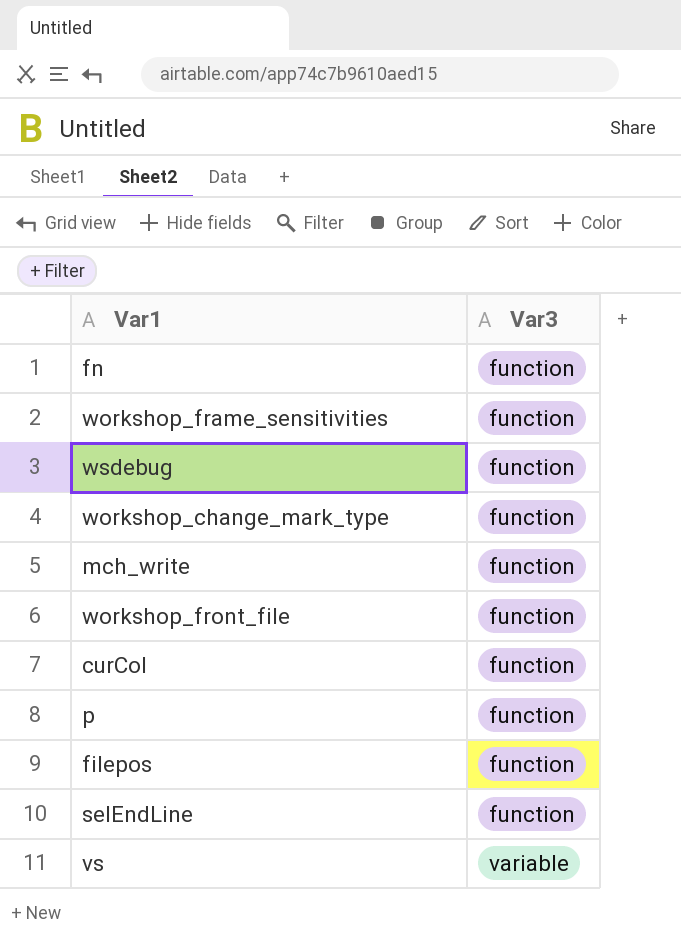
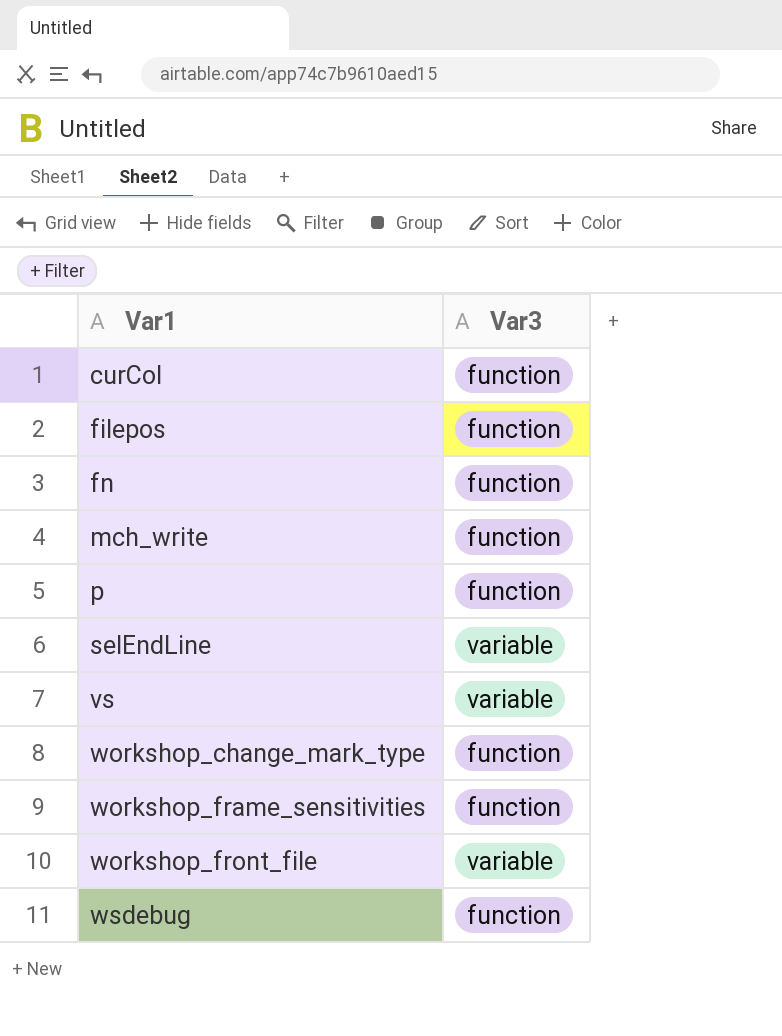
row order: Var3 ascending -> Var1 ascending
selEndLine | Var3: function -> variable
workshop_front_file | Var3: function -> variable

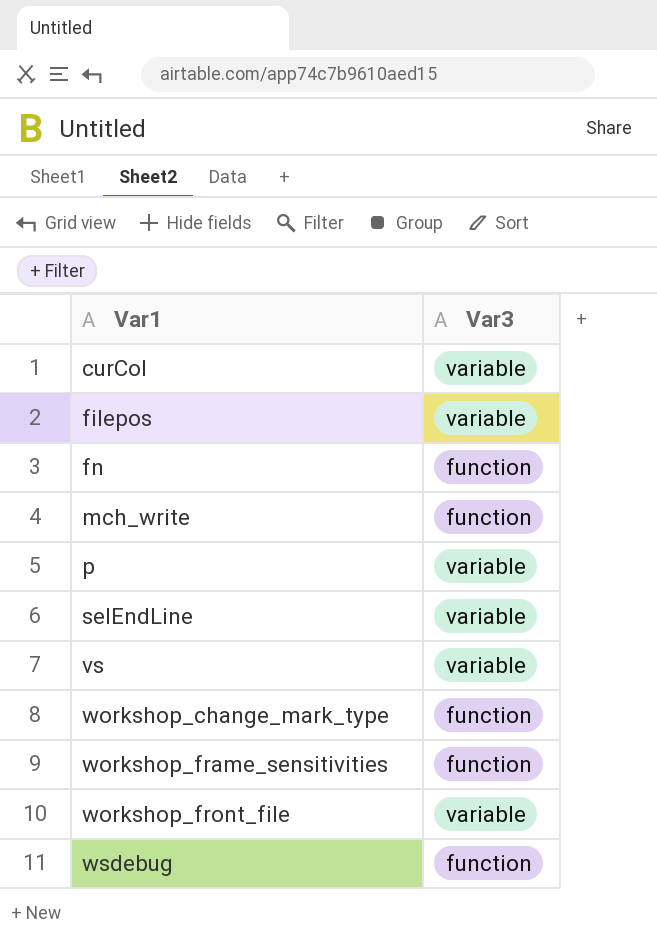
curCol | Var3: function -> variable
filepos | Var3: function -> variable
p | Var3: function -> variable

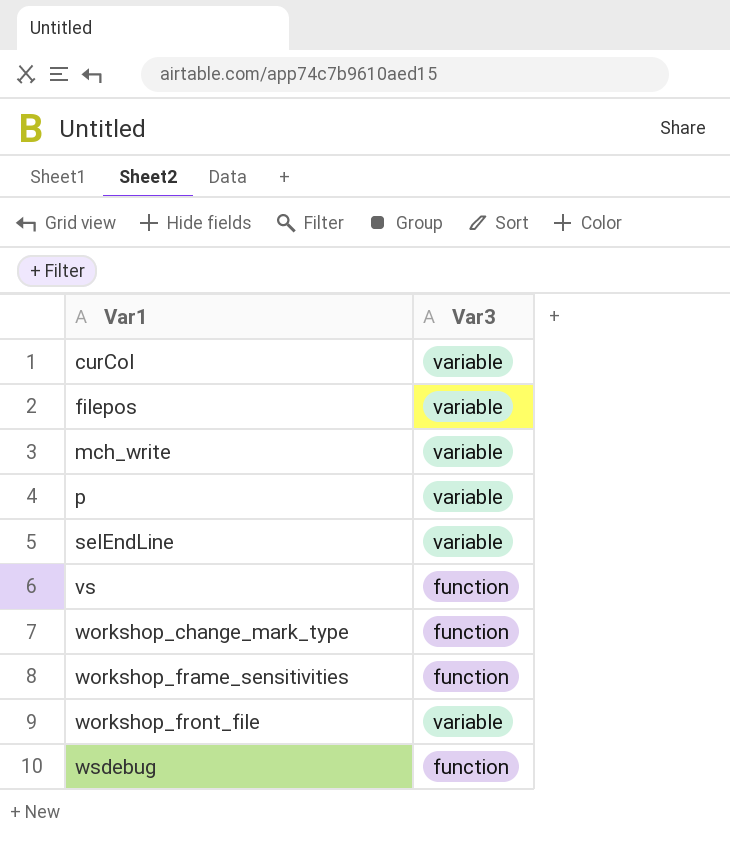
row fn: function -> none
mch_write | Var3: function -> variable
vs | Var3: variable -> function

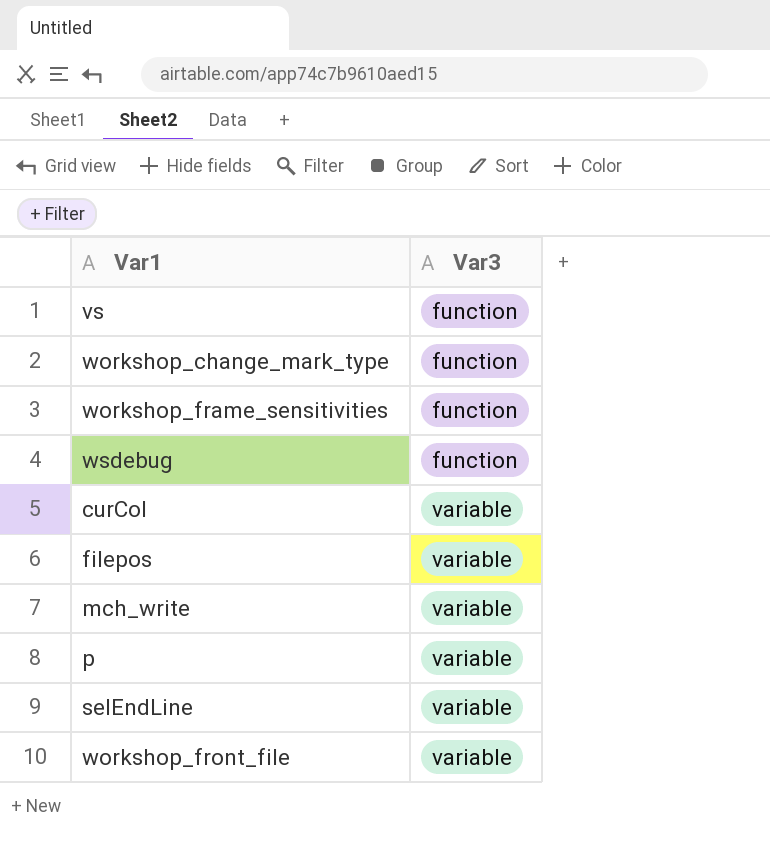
row order: Var1 ascending -> Var3 ascending

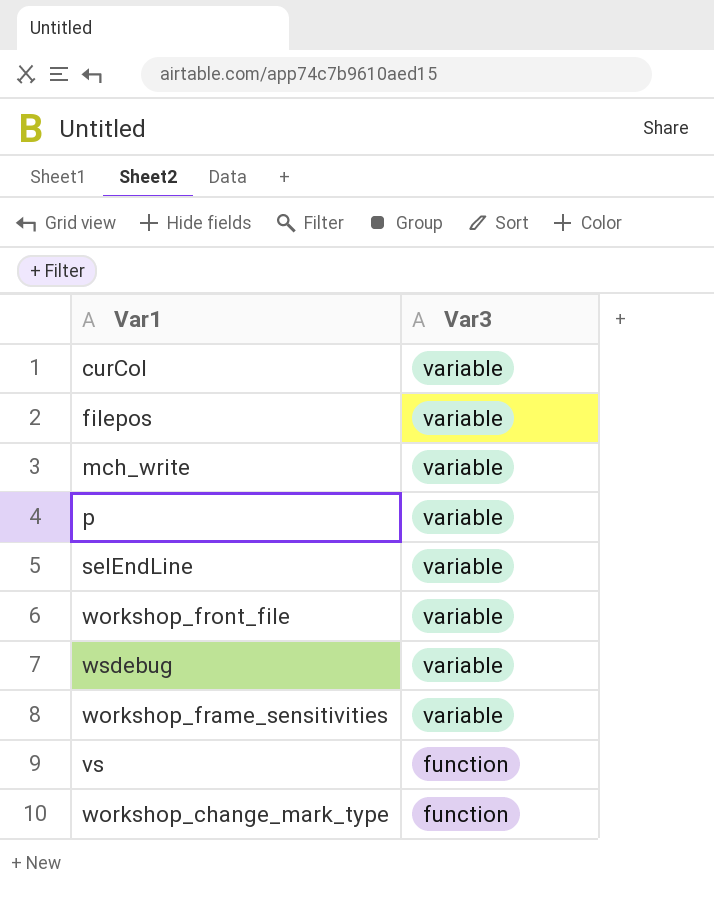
row order: Var3 ascending -> Var3 descending
wsdebug | Var3: function -> variable
workshop_frame_sensitivities | Var3: function -> variable

